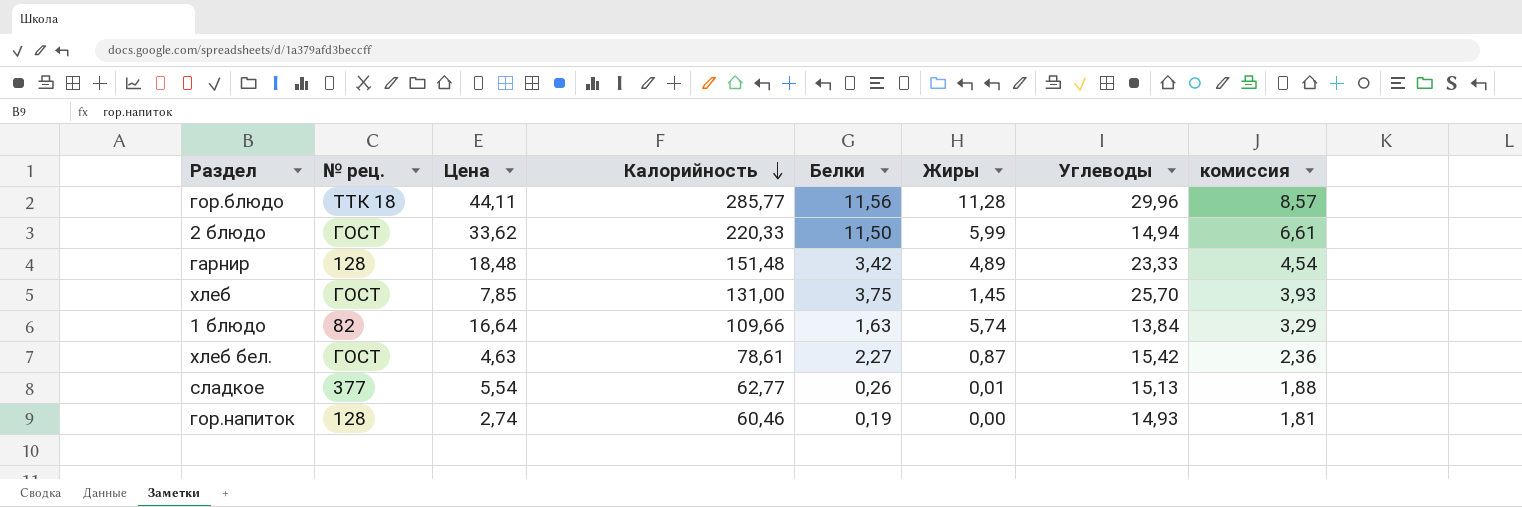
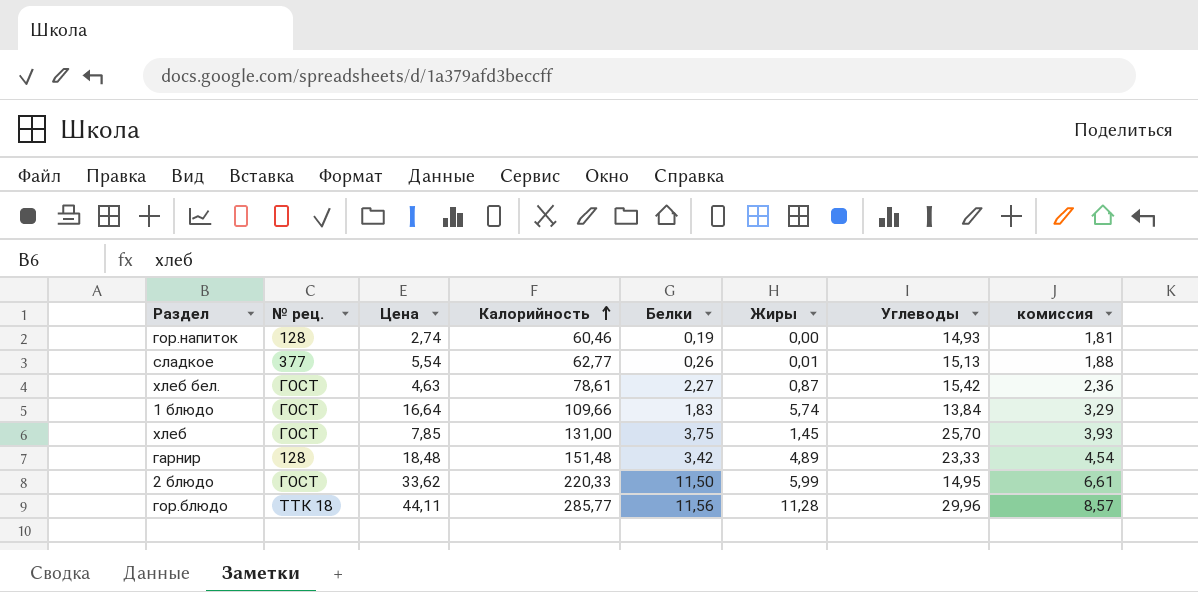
row order: Калорийность descending -> Калорийность ascending
1 блюдо | № рец.: 82 -> ГОСТ
1 блюдо | Белки: 1,63 -> 1,83
2 блюдо | Углеводы: 14,94 -> 14,95

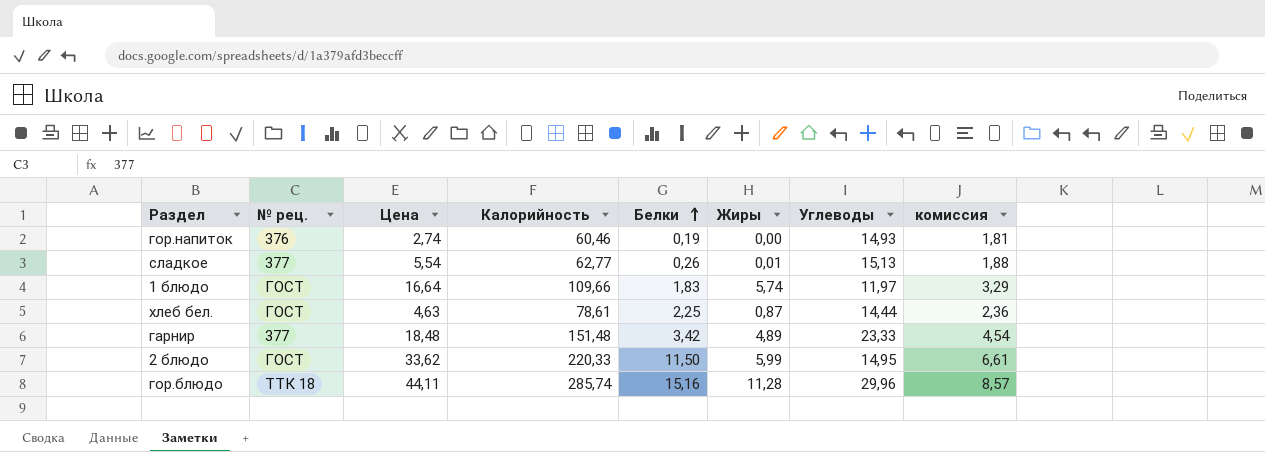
row order: Калорийность ascending -> Белки ascending
row хлеб: ГОСТ | 7,85 | 131,00 | 3,75 | 1,45 | 25,70 | 3,93 -> none
гор.напиток | № рец.: 128 -> 376
1 блюдо | Углеводы: 13,84 -> 11,97
хлеб бел. | Белки: 2,27 -> 2,25
хлеб бел. | Углеводы: 15,42 -> 14,44
гарнир | № рец.: 128 -> 377
гор.блюдо | Калорийность: 285,77 -> 285,74
гор.блюдо | Белки: 11,56 -> 15,16

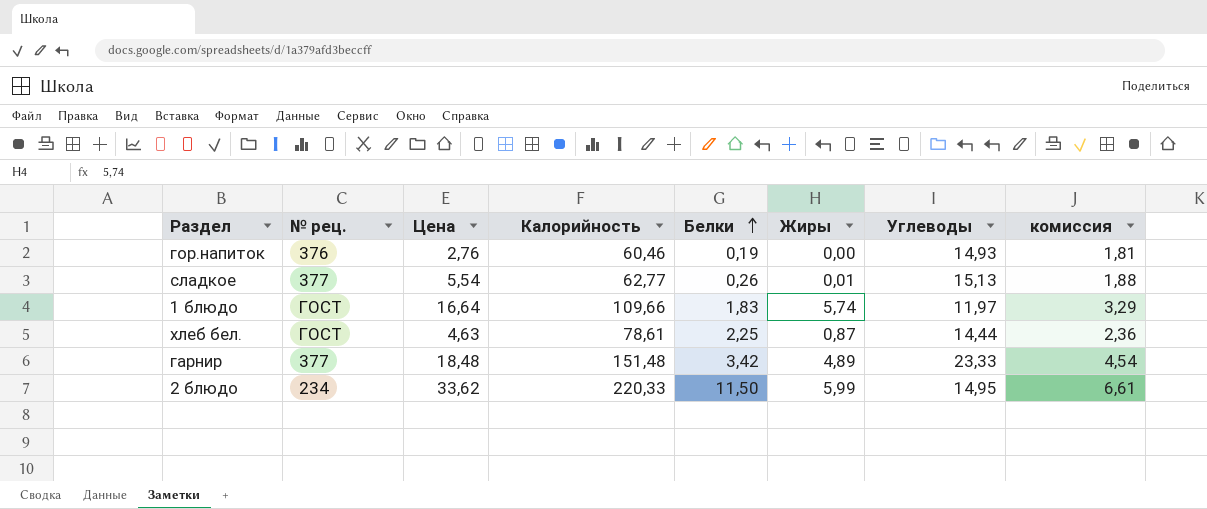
row гор.блюдо: ТТК 18 | 44,11 | 285,74 | 15,16 | 11,28 | 29,96 | 8,57 -> none
гор.напиток | Цена: 2,74 -> 2,76
2 блюдо | № рец.: ГОСТ -> 234

